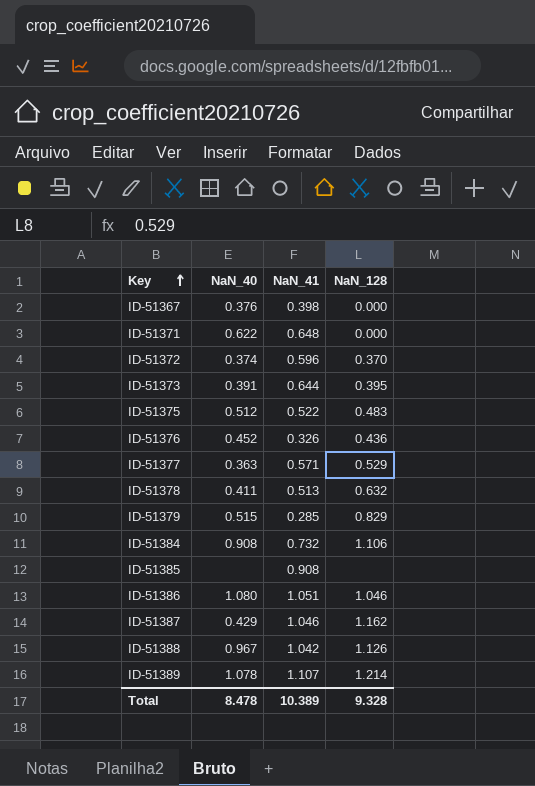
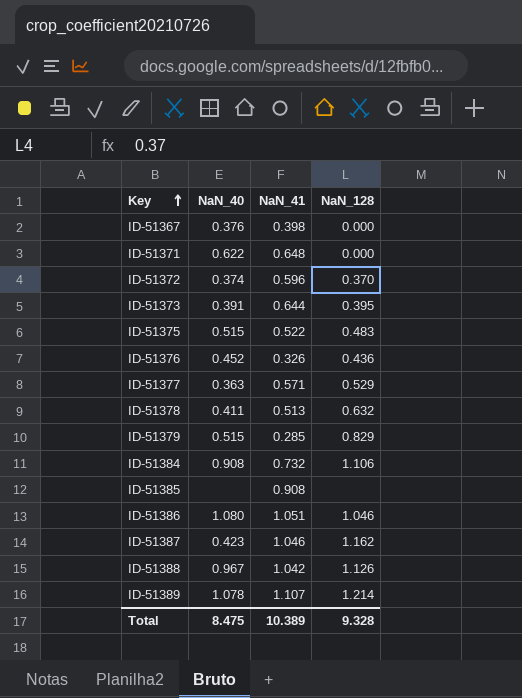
ID-51375 | NaN_40: 0.512 -> 0.515
ID-51387 | NaN_40: 0.429 -> 0.423
Total | NaN_40: 8.478 -> 8.475

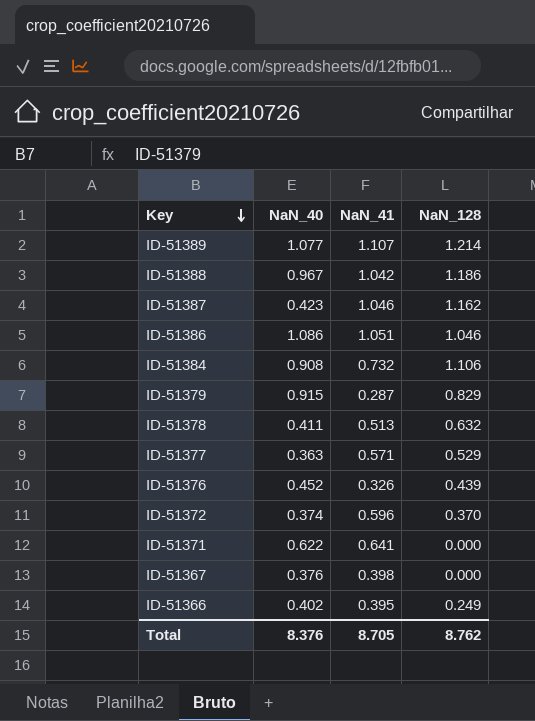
row order: Key ascending -> Key descending
row ID-51373: 0.391 | 0.644 | 0.395 -> none
row ID-51375: 0.515 | 0.522 | 0.483 -> none
row ID-51385: none | 0.908 | none -> none
ID-51389 | NaN_40: 1.078 -> 1.077
ID-51388 | NaN_128: 1.126 -> 1.186
ID-51386 | NaN_40: 1.080 -> 1.086
ID-51379 | NaN_40: 0.515 -> 0.915
ID-51379 | NaN_41: 0.285 -> 0.287
ID-51376 | NaN_128: 0.436 -> 0.439
ID-51371 | NaN_41: 0.648 -> 0.641
row ID-51366: none -> 0.402 | 0.395 | 0.249
Total | NaN_40: 8.475 -> 8.376
Total | NaN_41: 10.389 -> 8.705
Total | NaN_128: 9.328 -> 8.762

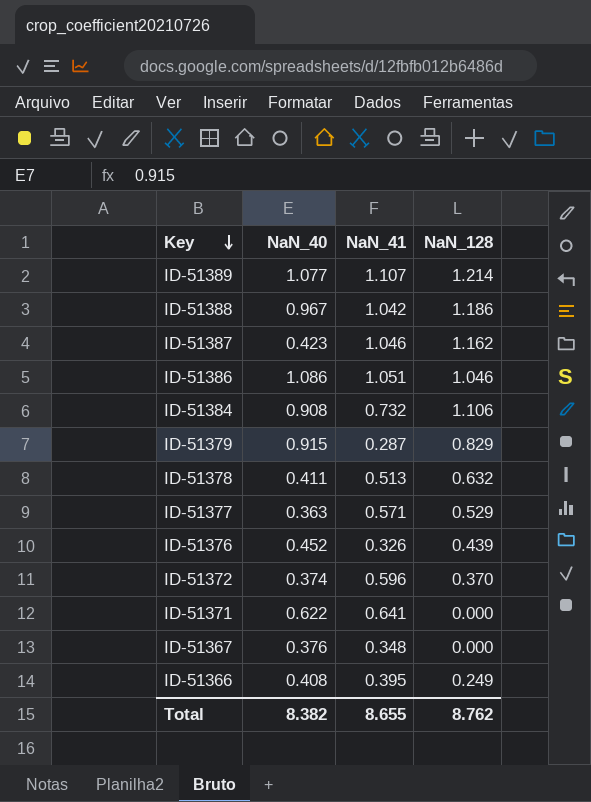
ID-51367 | NaN_41: 0.398 -> 0.348
ID-51366 | NaN_40: 0.402 -> 0.408
Total | NaN_40: 8.376 -> 8.382
Total | NaN_41: 8.705 -> 8.655

